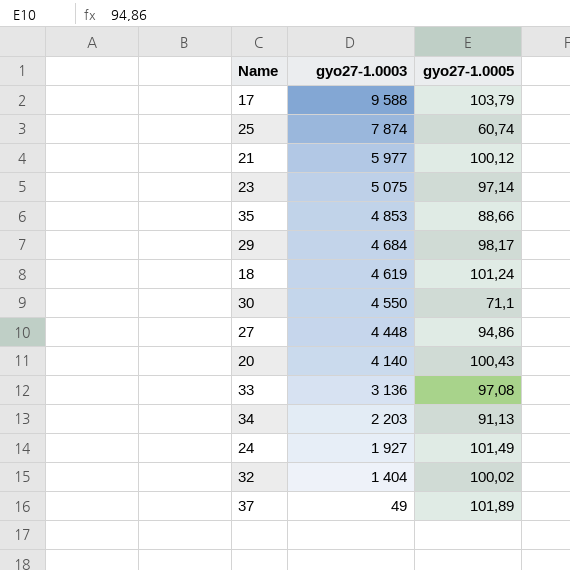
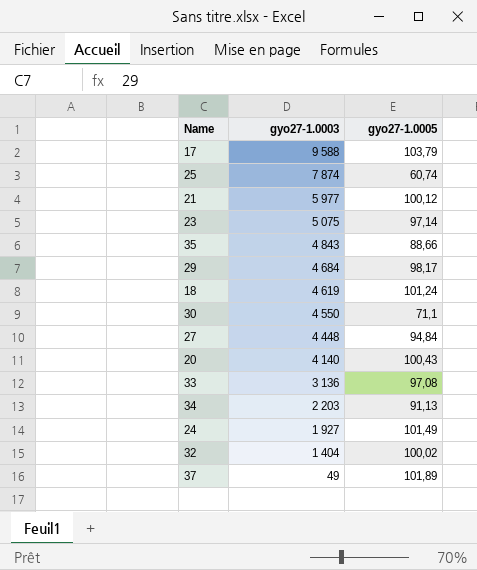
35 | gyo27-1.0003: 4 853 -> 4 843
27 | gyo27-1.0005: 94,86 -> 94,84

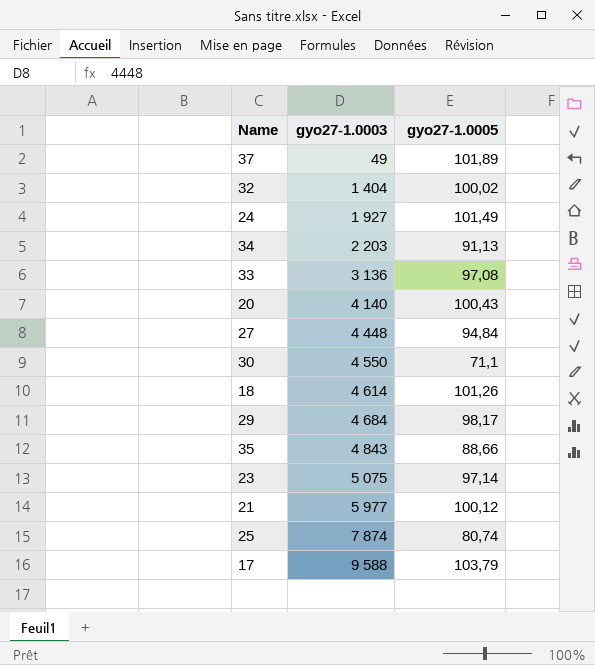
row order: gyo27-1.0003 descending -> gyo27-1.0003 ascending
18 | gyo27-1.0003: 4 619 -> 4 614
18 | gyo27-1.0005: 101,24 -> 101,26
25 | gyo27-1.0005: 60,74 -> 80,74

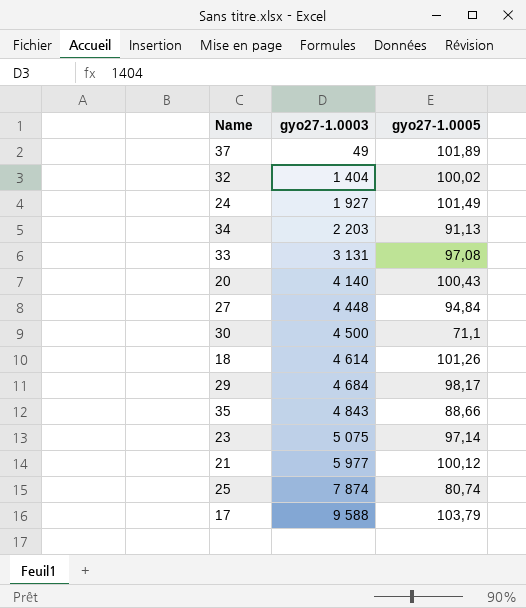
33 | gyo27-1.0003: 3 136 -> 3 131
30 | gyo27-1.0003: 4 550 -> 4 500

